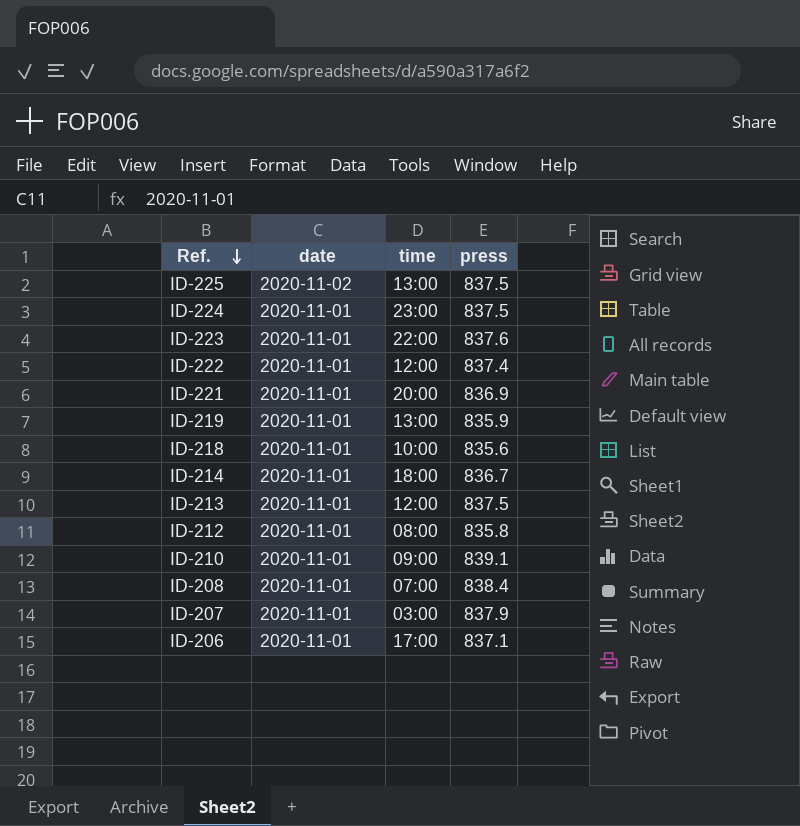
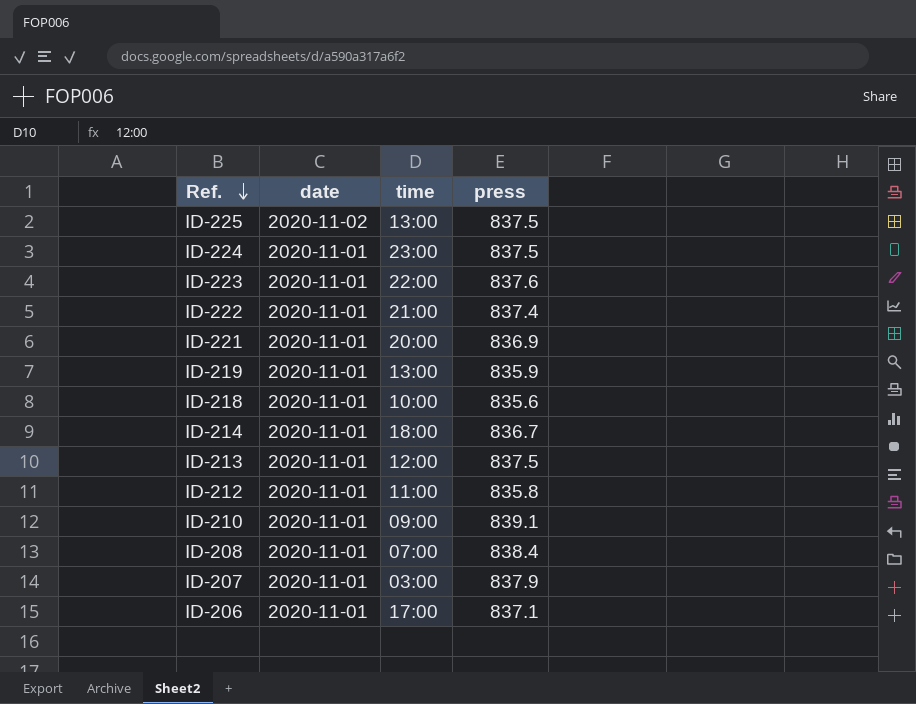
ID-222 | time: 12:00 -> 21:00
ID-212 | time: 08:00 -> 11:00

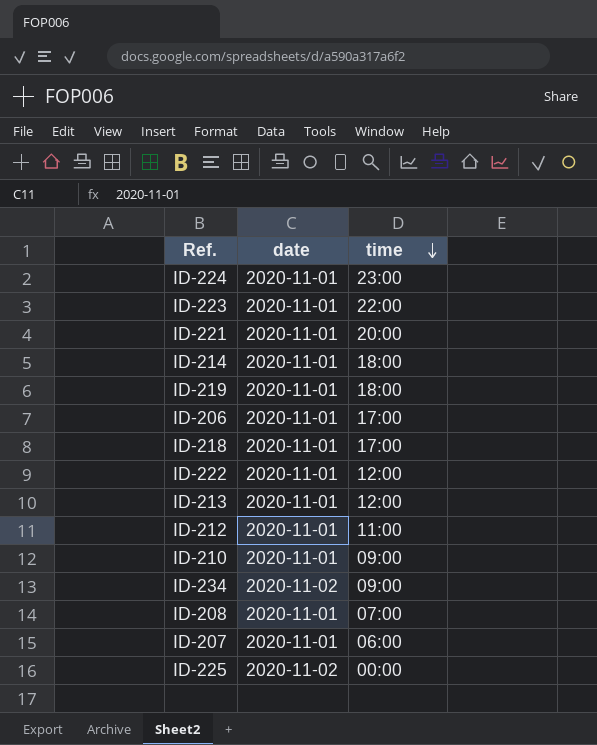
row order: Ref. descending -> time descending
column press | position: 4 -> none
ID-219 | time: 13:00 -> 18:00
ID-218 | time: 10:00 -> 17:00
ID-222 | time: 21:00 -> 12:00
row ID-234: none -> 2020-11-02 | 09:00
ID-207 | time: 03:00 -> 06:00
ID-225 | time: 13:00 -> 00:00

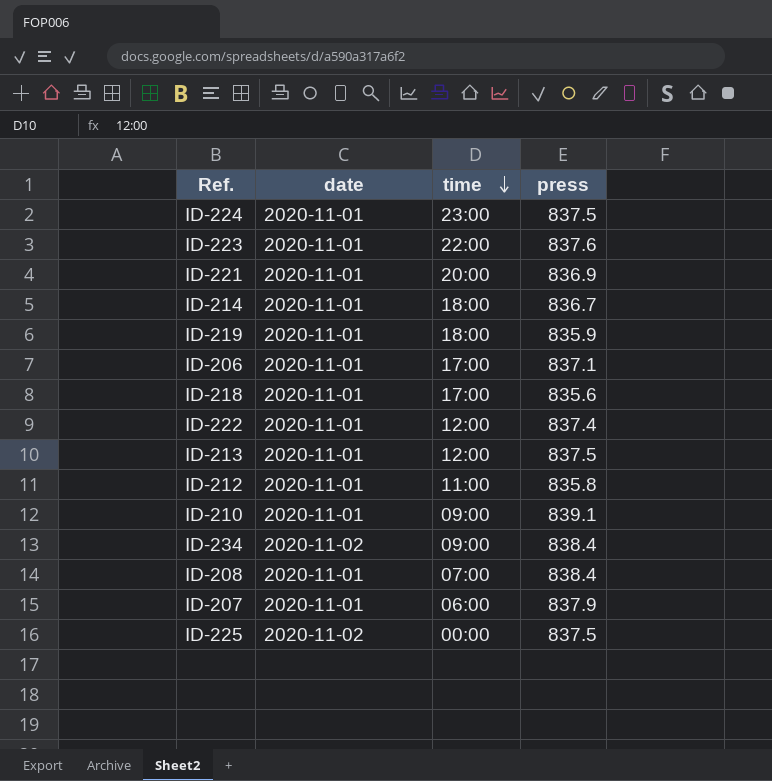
column press | position: none -> 4

